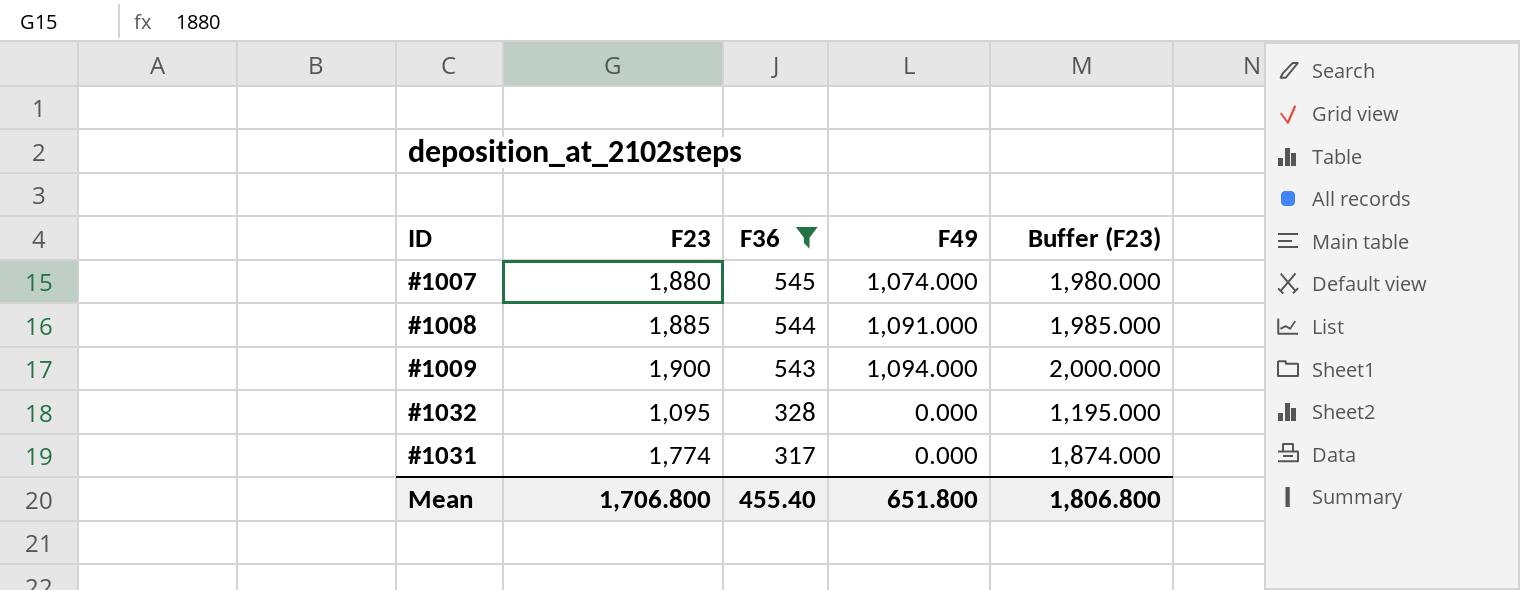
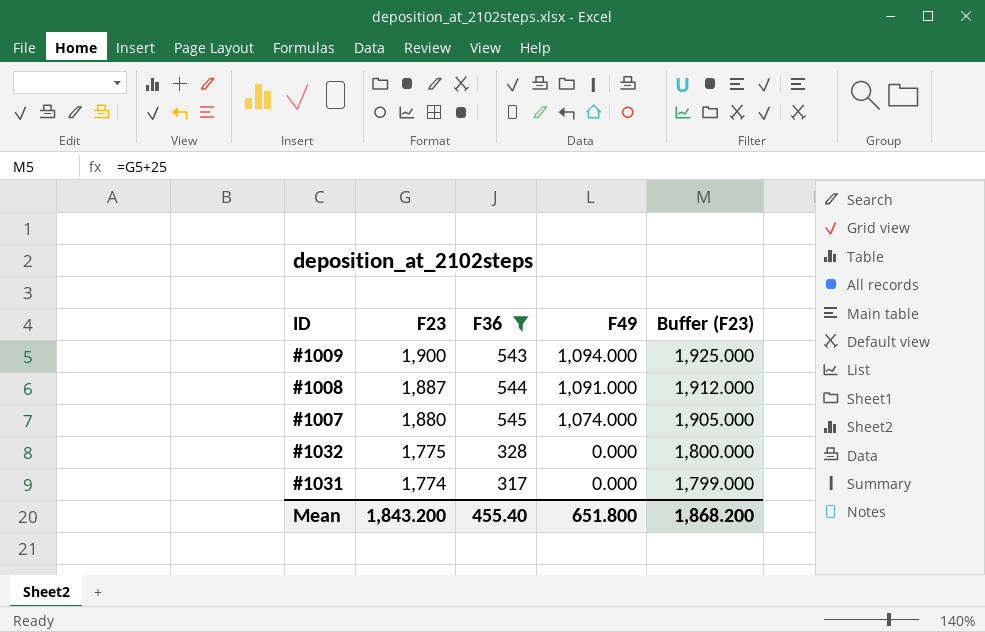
row order: F36 descending -> F23 descending
column Buffer (F23) | formula: [F23] + 100 -> [F23] + 25
#1008 | F23: 1,885 -> 1,887
#1032 | F23: 1,095 -> 1,775
Mean | F23: 1,706.800 -> 1,843.200
Mean | Buffer (F23): 1,806.800 -> 1,868.200

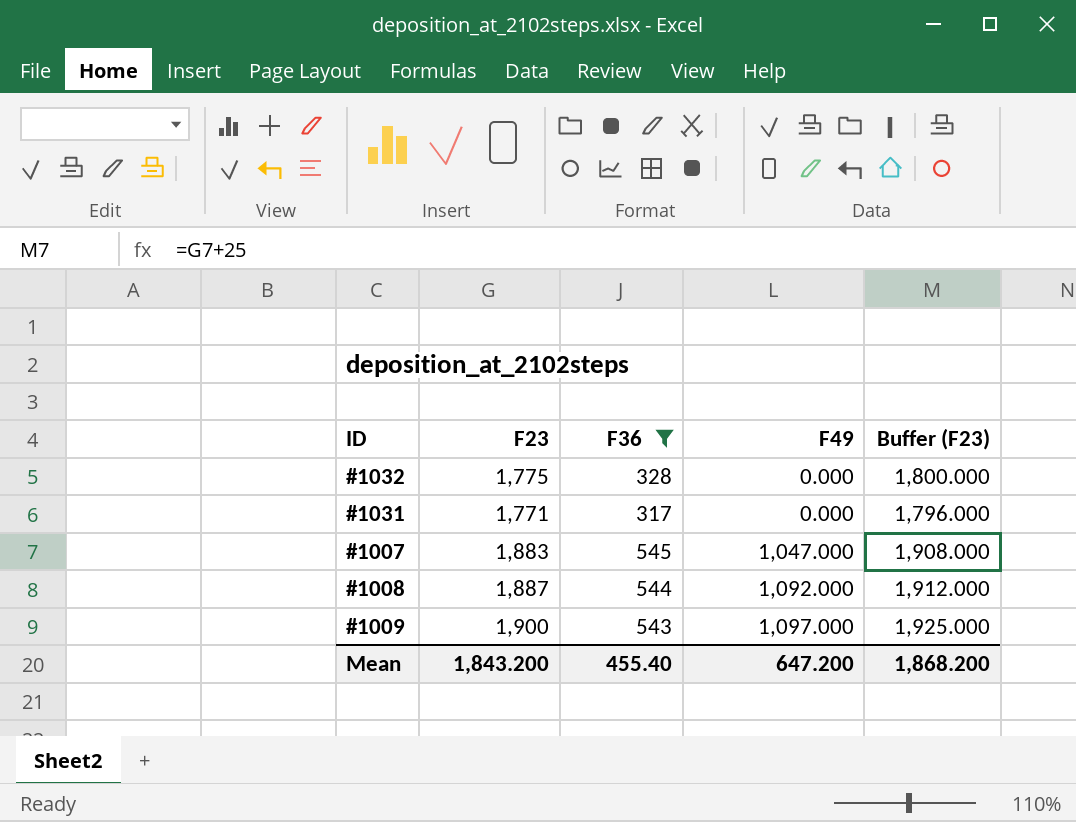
row order: F23 descending -> F49 ascending
#1031 | F23: 1,774 -> 1,771
#1031 | Buffer (F23): 1,799.000 -> 1,796.000
#1007 | F23: 1,880 -> 1,883
#1007 | F49: 1,074.000 -> 1,047.000
#1007 | Buffer (F23): 1,905.000 -> 1,908.000
#1008 | F49: 1,091.000 -> 1,092.000
#1009 | F49: 1,094.000 -> 1,097.000
Mean | F49: 651.800 -> 647.200

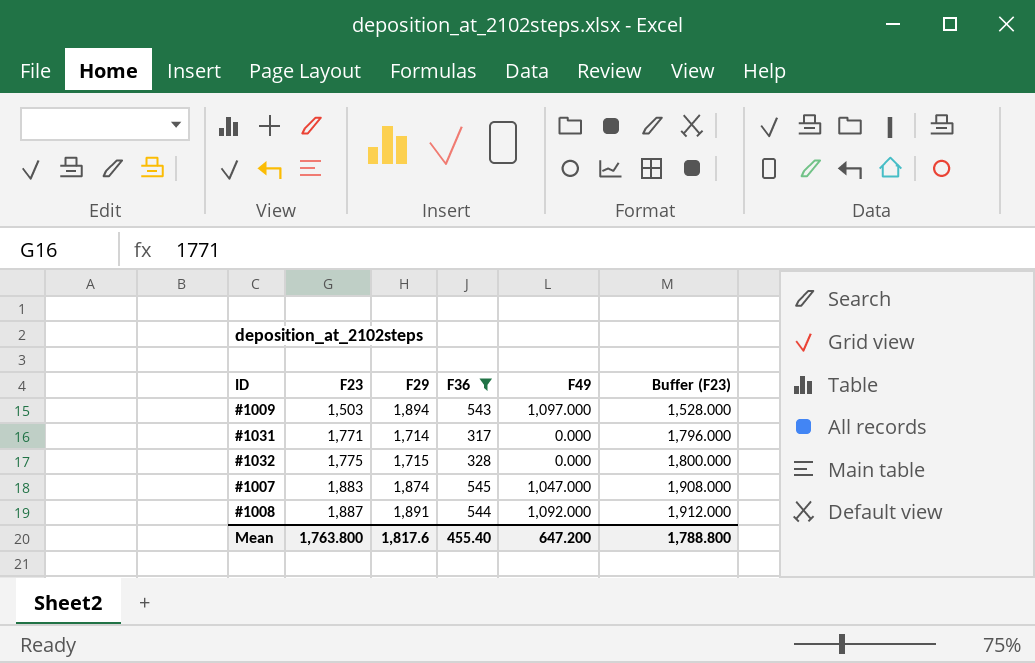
row order: F49 ascending -> F23 ascending
column F29 | position: none -> 3
#1009 | F23: 1,900 -> 1,503
#1009 | Buffer (F23): 1,925.000 -> 1,528.000
Mean | F23: 1,843.200 -> 1,763.800
Mean | Buffer (F23): 1,868.200 -> 1,788.800

